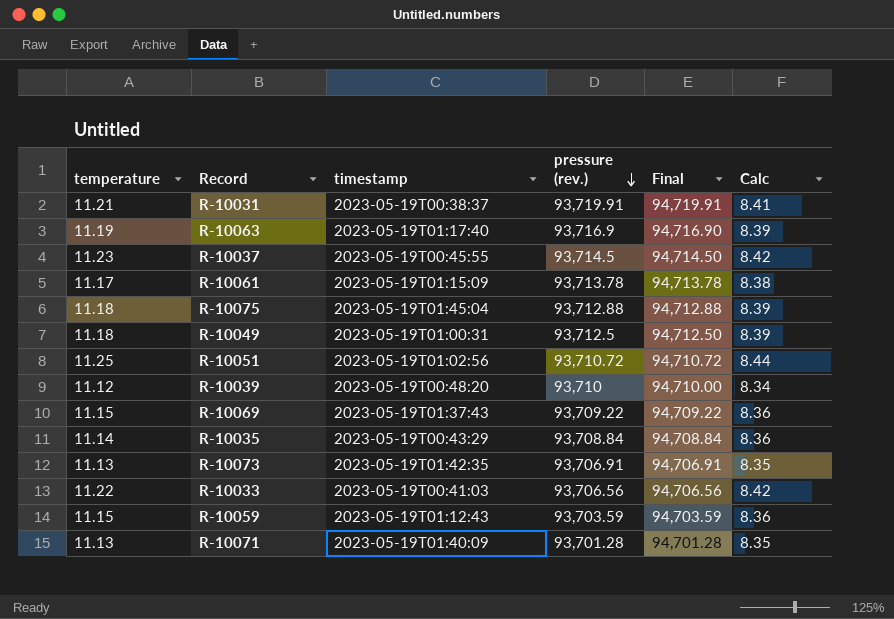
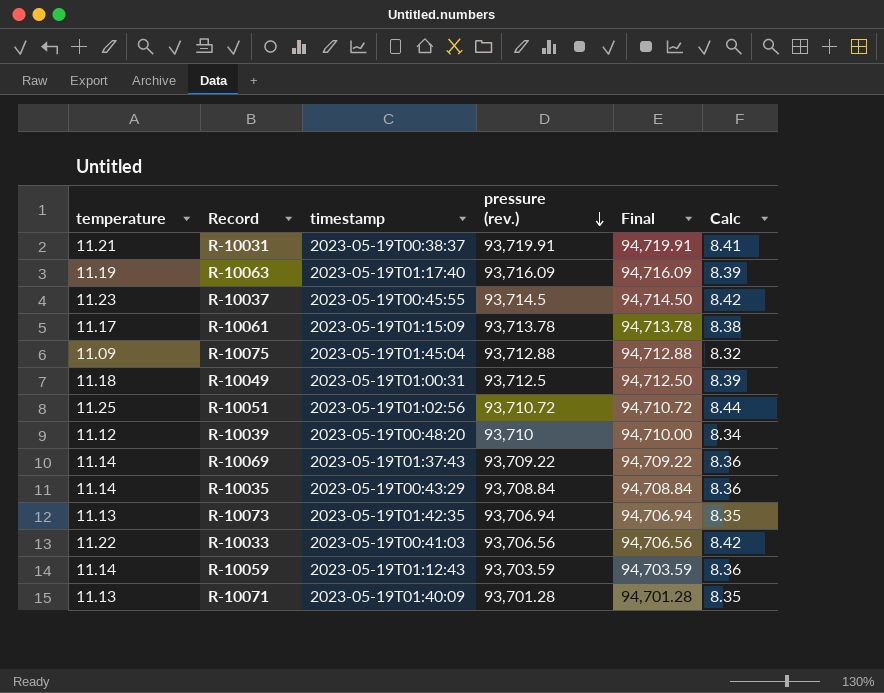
R-10063 | pressure (rev.): 93,716.9 -> 93,716.09
R-10063 | Final: 94,716.90 -> 94,716.09
R-10075 | temperature: 11.18 -> 11.09
R-10075 | Calc: 8.39 -> 8.32
R-10069 | temperature: 11.15 -> 11.14
R-10073 | pressure (rev.): 93,706.91 -> 93,706.94
R-10073 | Final: 94,706.91 -> 94,706.94
R-10059 | temperature: 11.15 -> 11.14

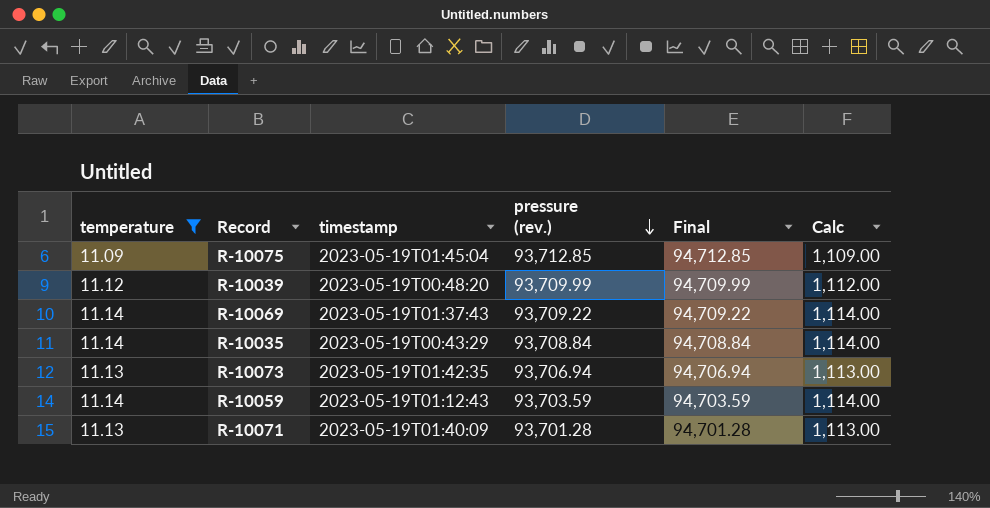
filter: none -> temperature <= 11.14
column Calc | formula: [temperature] * 0.75 -> [temperature] * 100
R-10075 | pressure (rev.): 93,712.88 -> 93,712.85
R-10075 | Final: 94,712.88 -> 94,712.85
R-10039 | pressure (rev.): 93,710 -> 93,709.99
R-10039 | Final: 94,710.00 -> 94,709.99

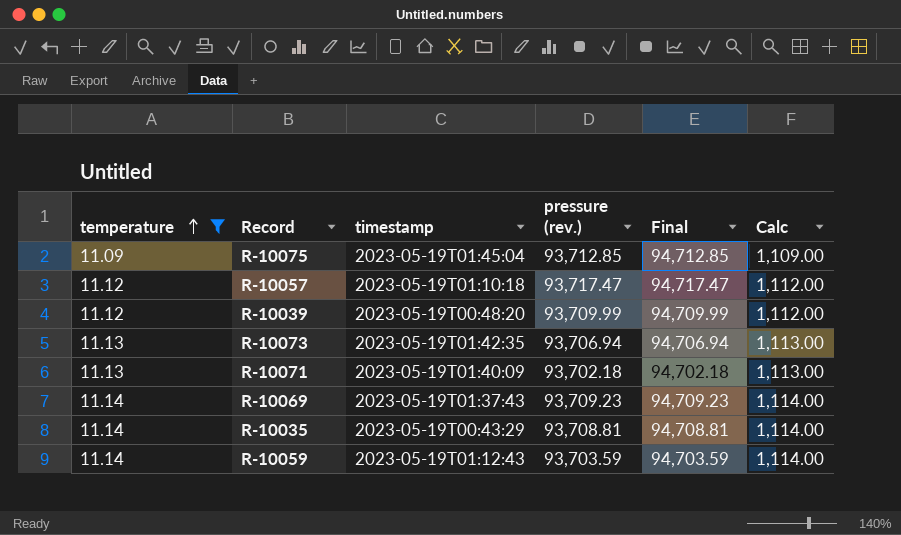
row order: pressure (rev.) descending -> temperature ascending
row R-10057: none -> 11.12 | 2023-05-19T01:10:18 | 93,717.47 | 94,717.47 | 1,112.00
R-10071 | pressure (rev.): 93,701.28 -> 93,702.18
R-10071 | Final: 94,701.28 -> 94,702.18
R-10069 | pressure (rev.): 93,709.22 -> 93,709.23
R-10069 | Final: 94,709.22 -> 94,709.23
R-10035 | pressure (rev.): 93,708.84 -> 93,708.81
R-10035 | Final: 94,708.84 -> 94,708.81

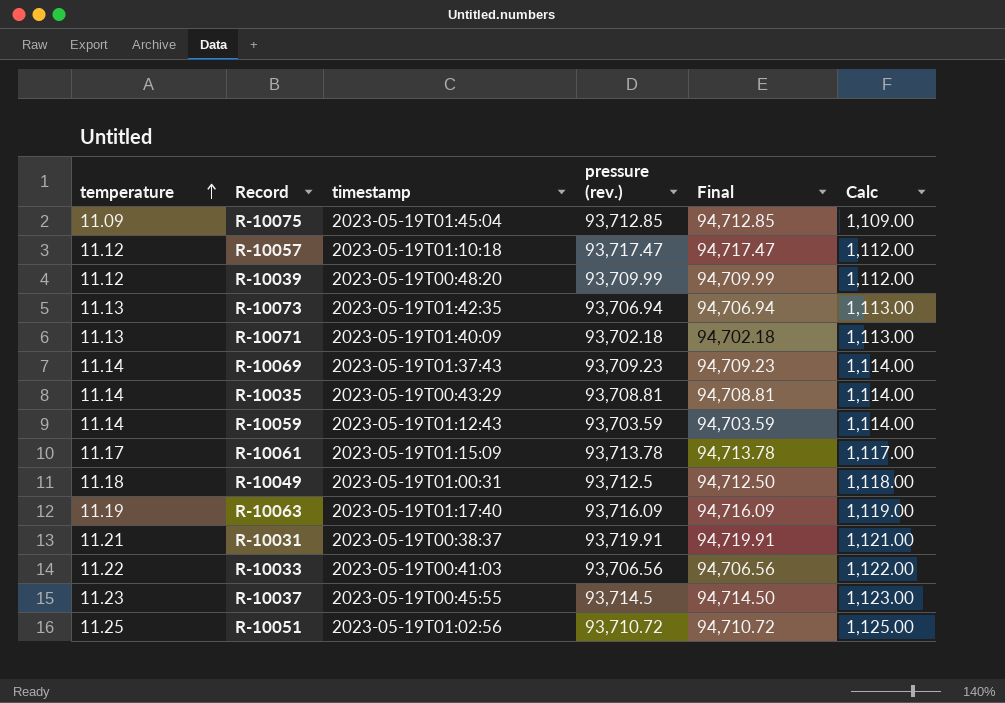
filter: temperature <= 11.14 -> none

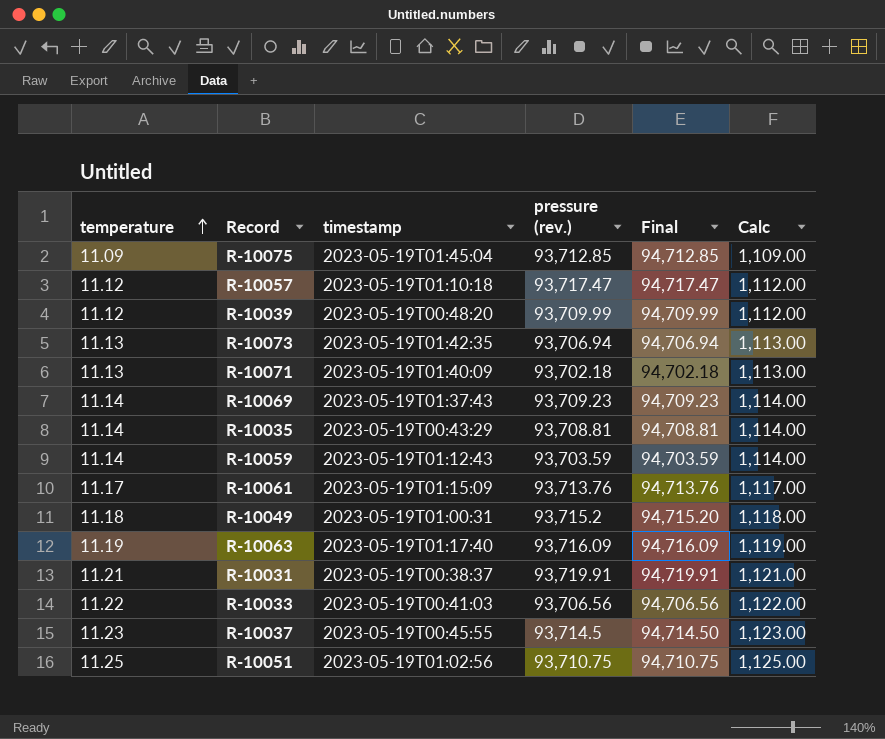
R-10061 | pressure (rev.): 93,713.78 -> 93,713.76
R-10061 | Final: 94,713.78 -> 94,713.76
R-10049 | pressure (rev.): 93,712.5 -> 93,715.2
R-10049 | Final: 94,712.50 -> 94,715.20
R-10051 | pressure (rev.): 93,710.72 -> 93,710.75
R-10051 | Final: 94,710.72 -> 94,710.75

